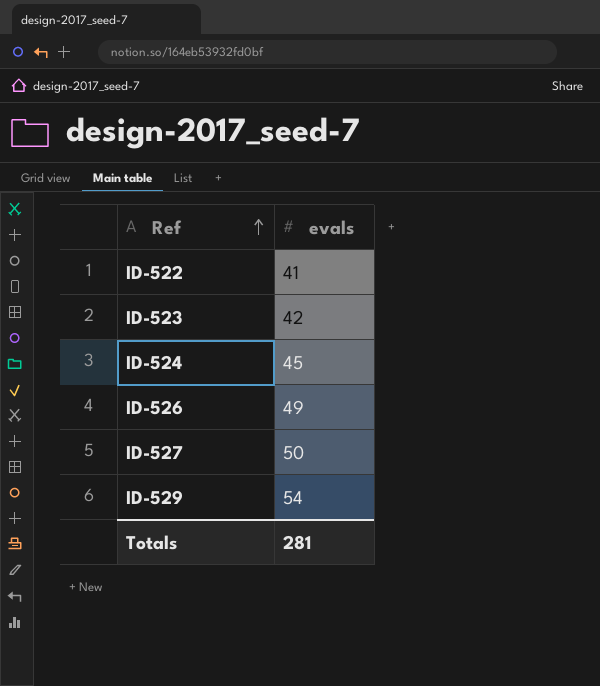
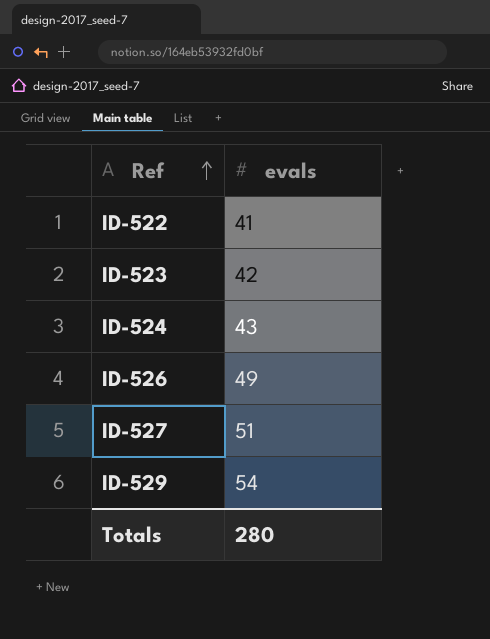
ID-524 | evals: 45 -> 43
ID-527 | evals: 50 -> 51
Totals | evals: 281 -> 280

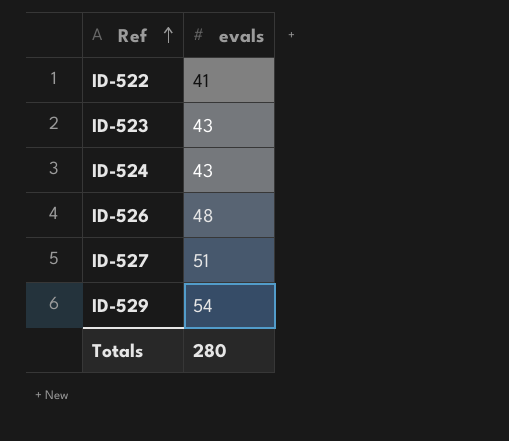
ID-523 | evals: 42 -> 43
ID-526 | evals: 49 -> 48

